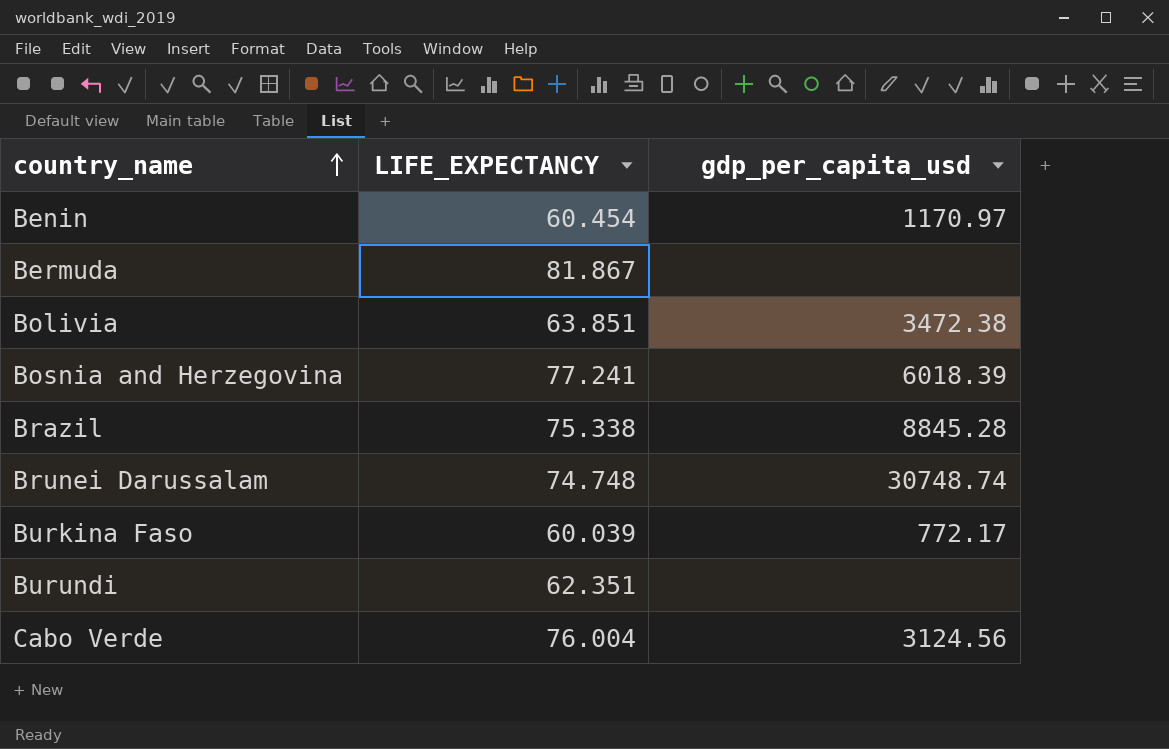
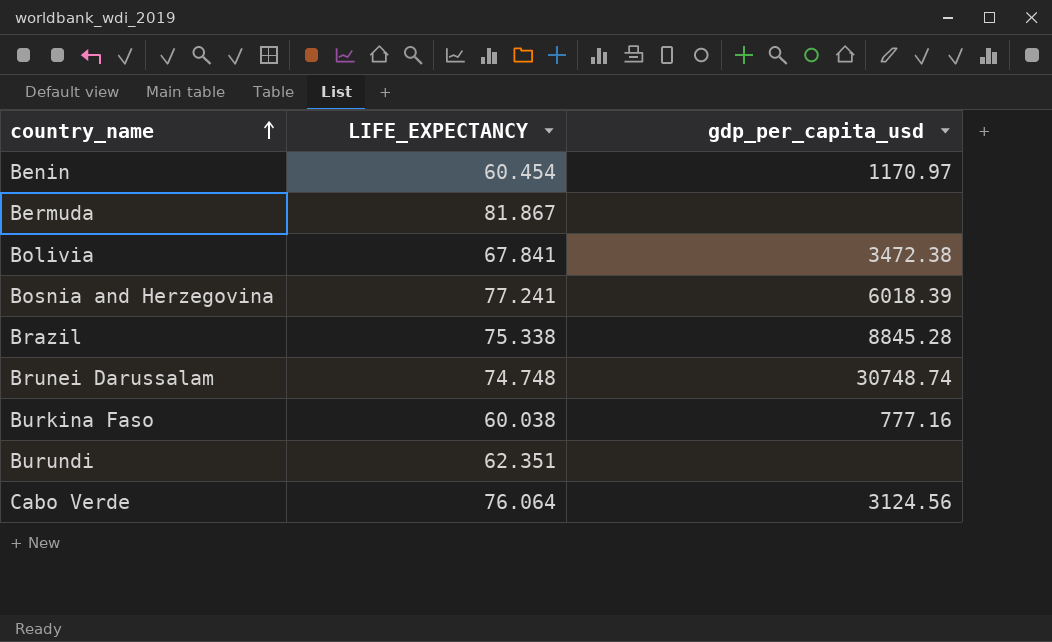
Bolivia | LIFE_EXPECTANCY: 63.851 -> 67.841
Burkina Faso | LIFE_EXPECTANCY: 60.039 -> 60.038
Burkina Faso | gdp_per_capita_usd: 772.17 -> 777.16
Cabo Verde | LIFE_EXPECTANCY: 76.004 -> 76.064

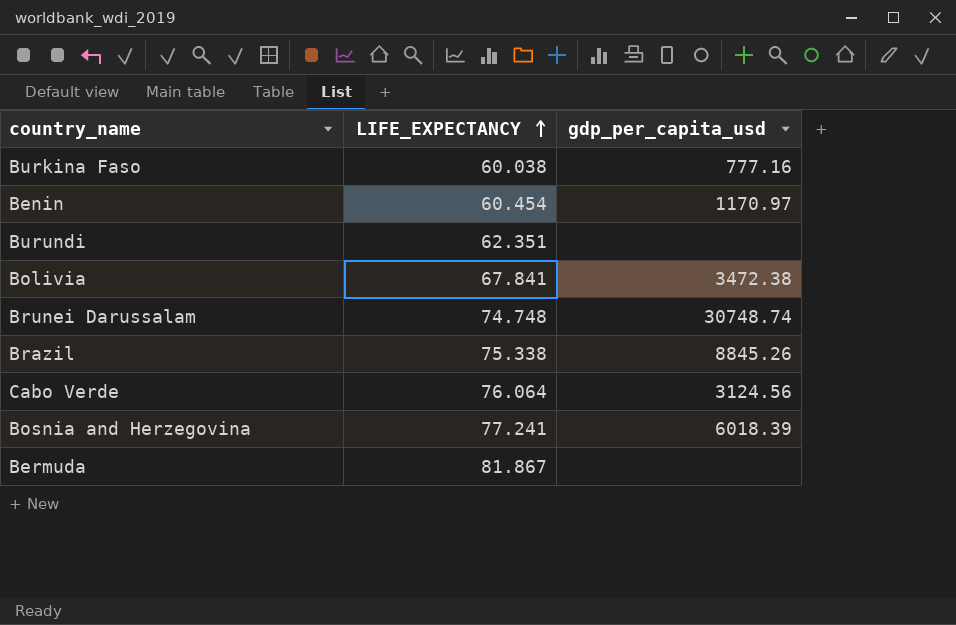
row order: country_name ascending -> LIFE_EXPECTANCY ascending
Brazil | gdp_per_capita_usd: 8845.28 -> 8845.26

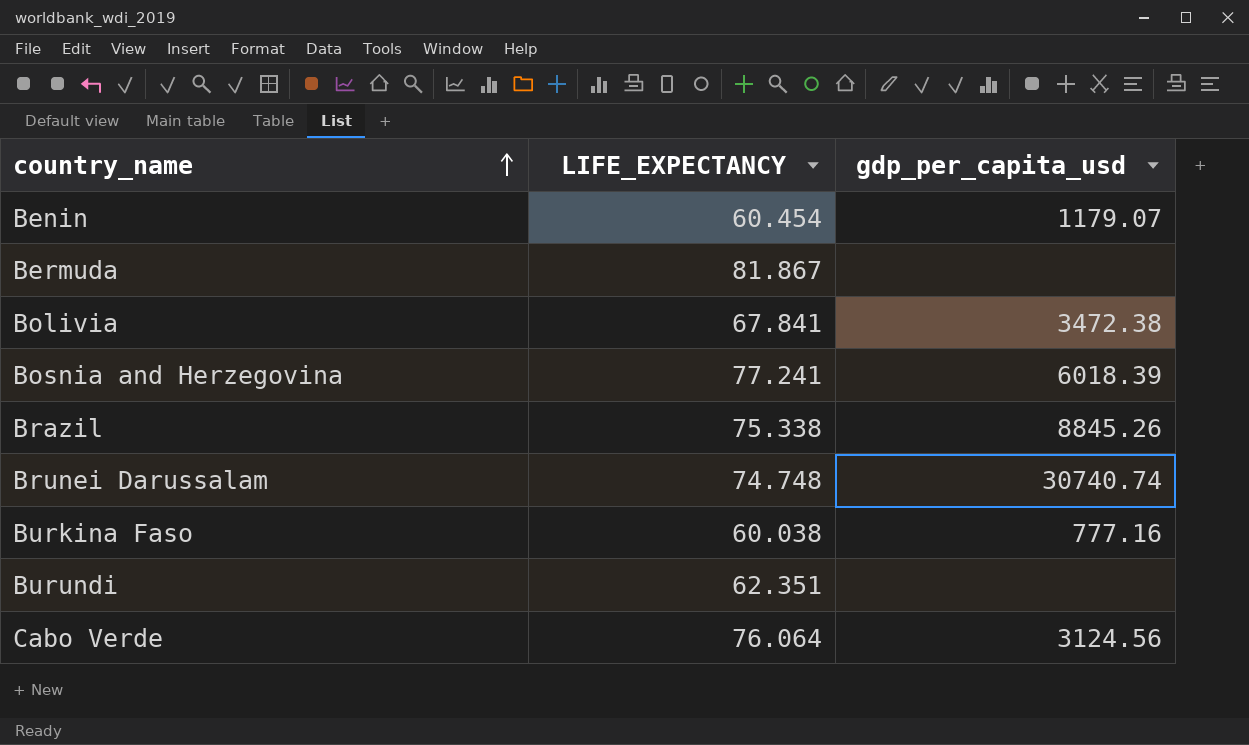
row order: LIFE_EXPECTANCY ascending -> country_name ascending
Benin | gdp_per_capita_usd: 1170.97 -> 1179.07
Brunei Darussalam | gdp_per_capita_usd: 30748.74 -> 30740.74

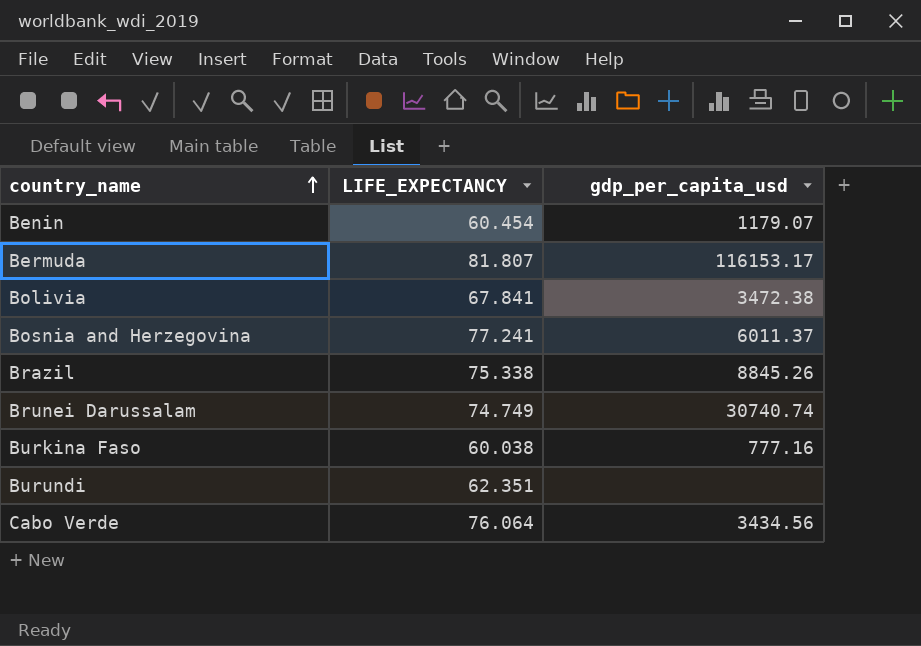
Bermuda | LIFE_EXPECTANCY: 81.867 -> 81.807
Bermuda | gdp_per_capita_usd: none -> 116153.17
Bosnia and Herzegovina | gdp_per_capita_usd: 6018.39 -> 6011.37
Brunei Darussalam | LIFE_EXPECTANCY: 74.748 -> 74.749
Cabo Verde | gdp_per_capita_usd: 3124.56 -> 3434.56

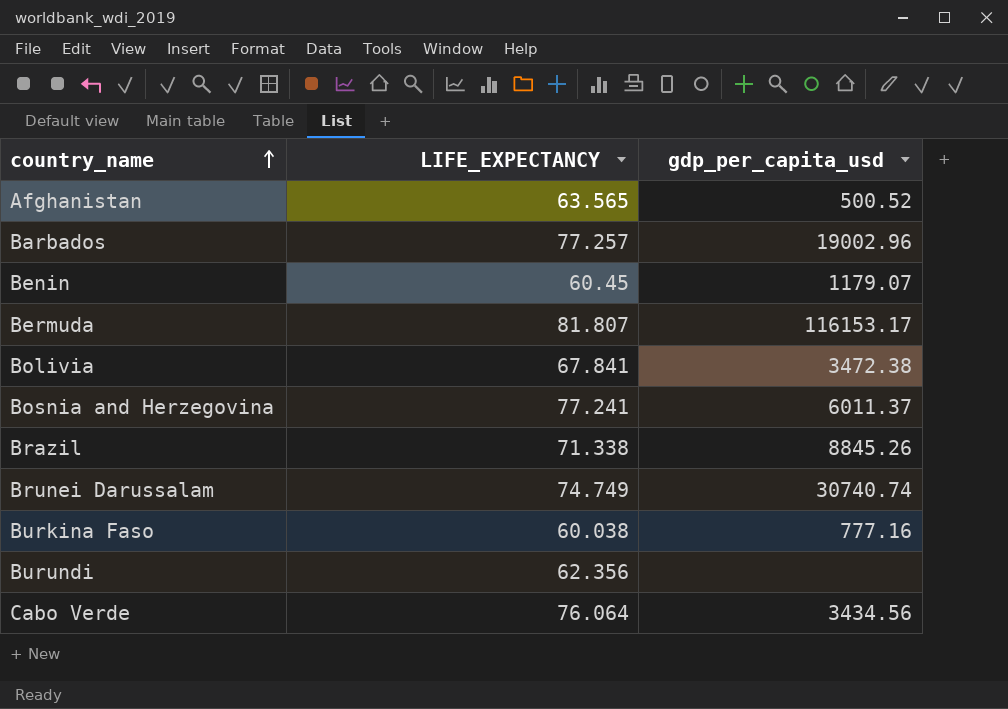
row Afghanistan: none -> 63.565 | 500.52
row Barbados: none -> 77.257 | 19002.96
Benin | LIFE_EXPECTANCY: 60.454 -> 60.45
Brazil | LIFE_EXPECTANCY: 75.338 -> 71.338
Burundi | LIFE_EXPECTANCY: 62.351 -> 62.356

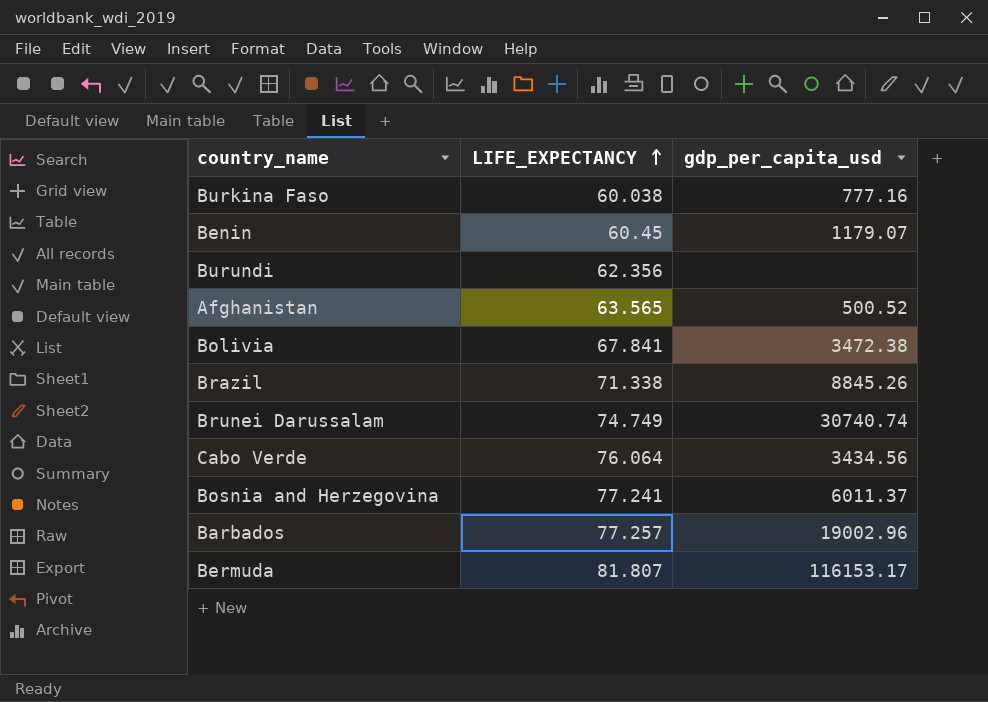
row order: country_name ascending -> LIFE_EXPECTANCY ascending

